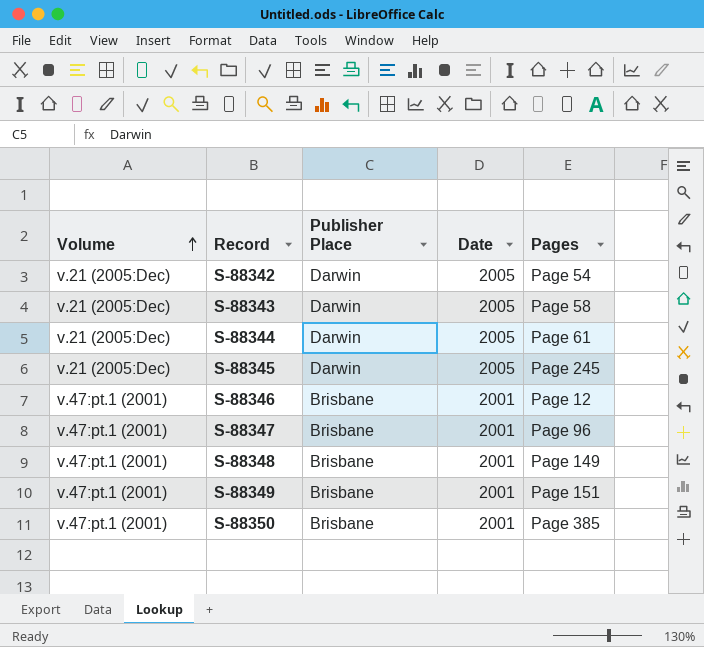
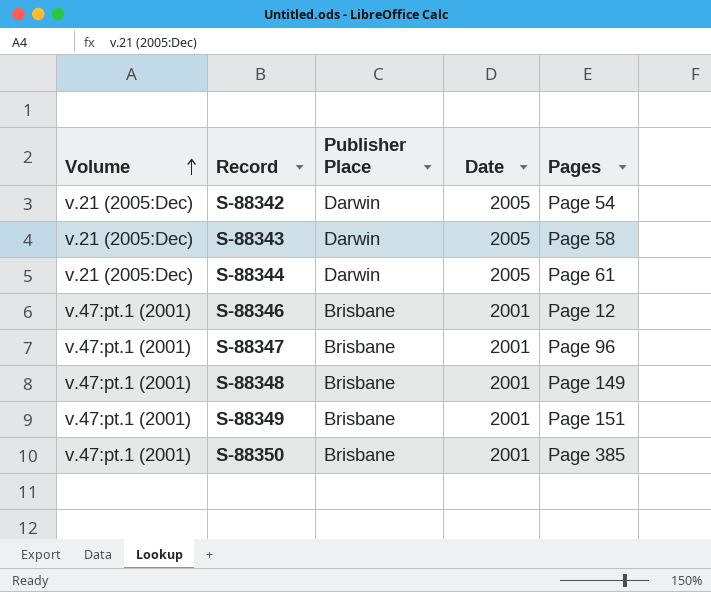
row S-88345: v.21 (2005:Dec) | Darwin | 2005 | Page 245 -> none

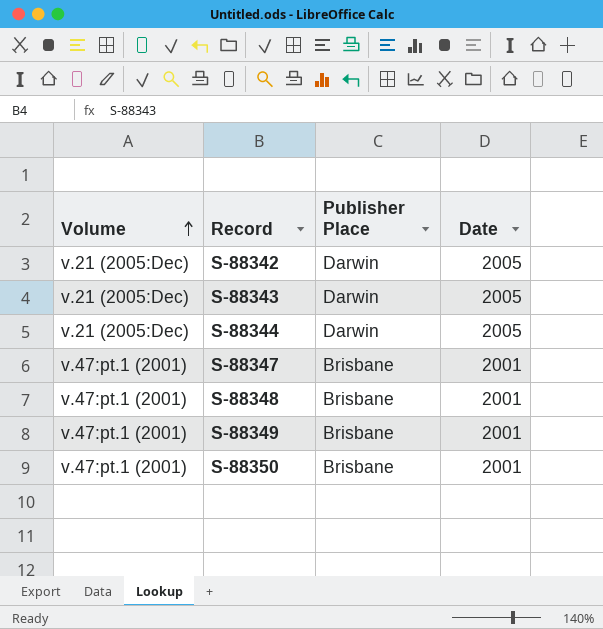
column Pages | position: 5 -> none
row S-88346: v.47:pt.1 (2001) | Brisbane | 2001 | Page 12 -> none

